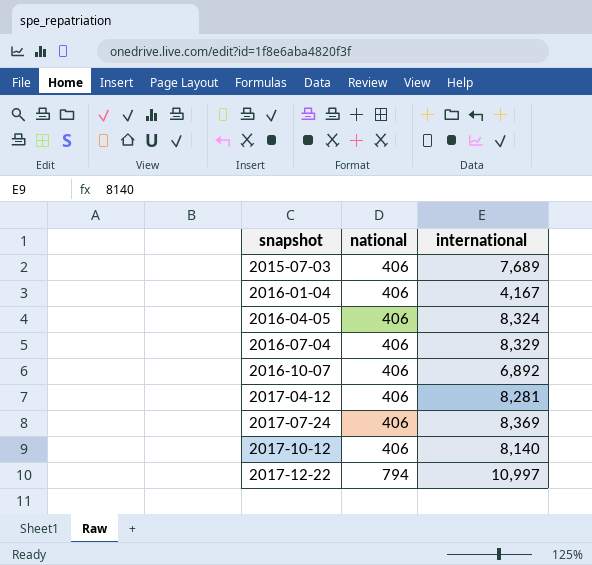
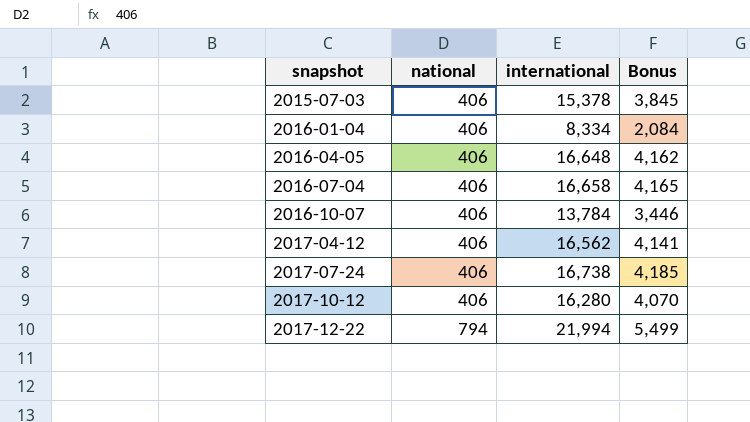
column Bonus | formula: none -> [international] * 0.25
2015-07-03 | international: 7,689 -> 15,378
2016-01-04 | international: 4,167 -> 8,334
2016-04-05 | international: 8,324 -> 16,648
2016-07-04 | international: 8,329 -> 16,658
2016-10-07 | international: 6,892 -> 13,784
2017-04-12 | international: 8,281 -> 16,562
2017-07-24 | international: 8,369 -> 16,738
2017-10-12 | international: 8,140 -> 16,280
2017-12-22 | international: 10,997 -> 21,994

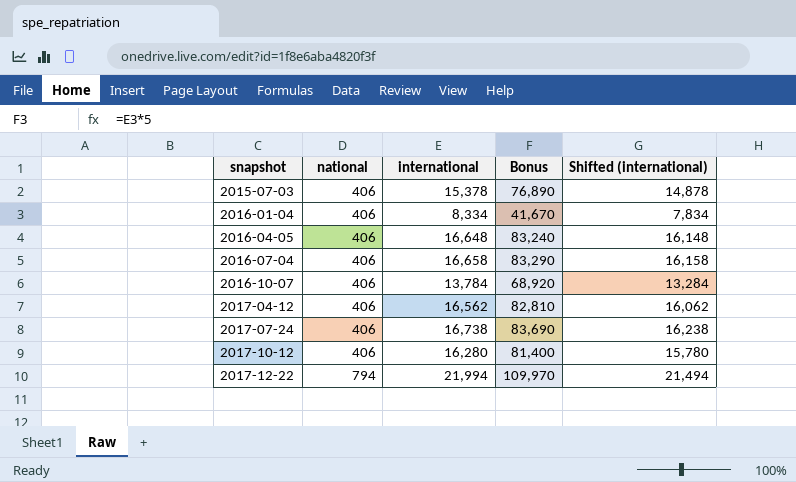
column Bonus | formula: [international] * 0.25 -> [international] * 5
column Shifted (international) | formula: none -> [international] - 500

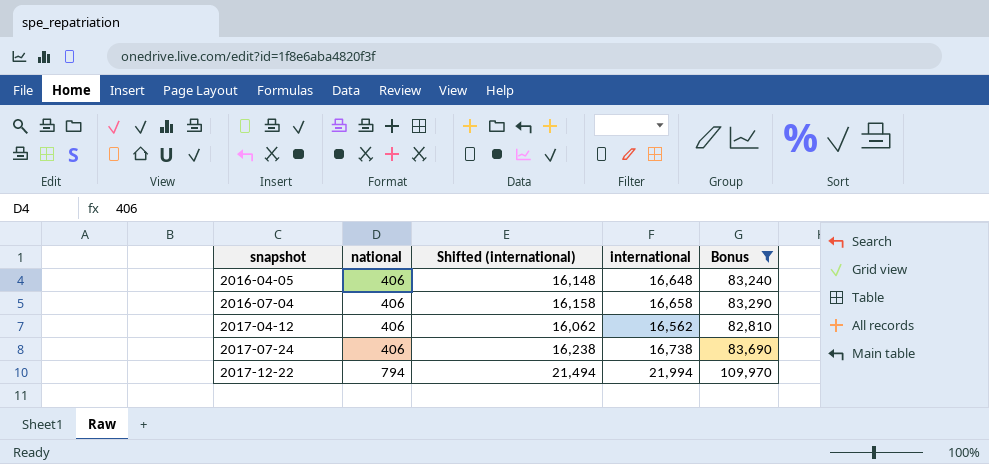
filter: none -> Bonus >= 82,810
column Shifted (international) | position: 5 -> 3

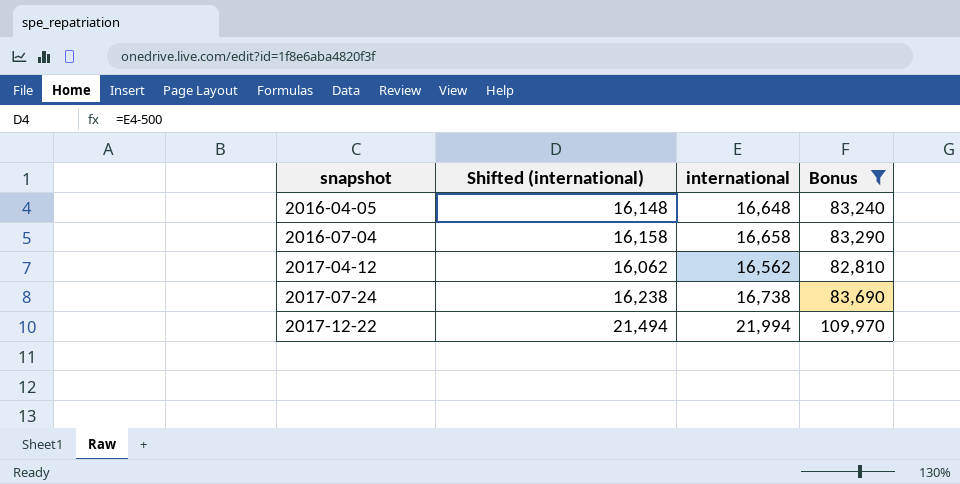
column national | position: 2 -> none

